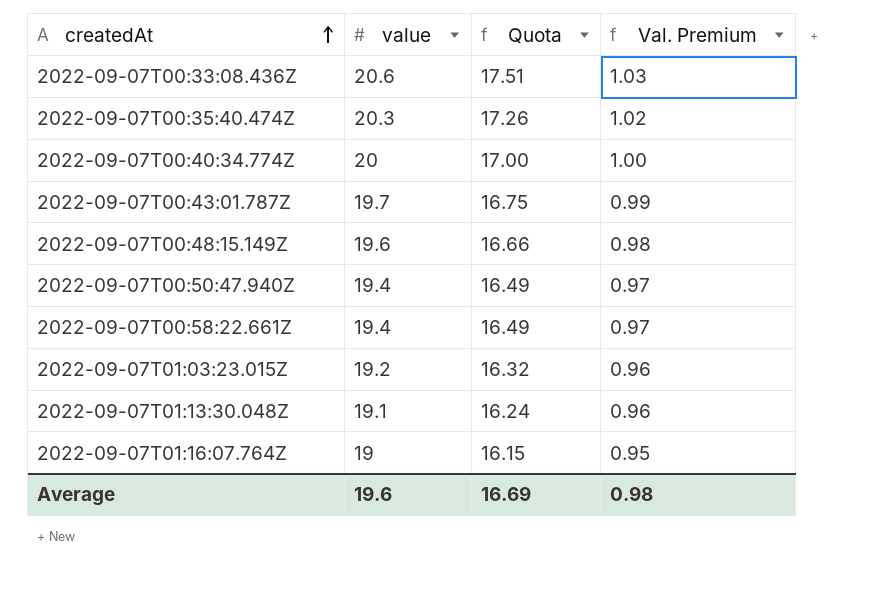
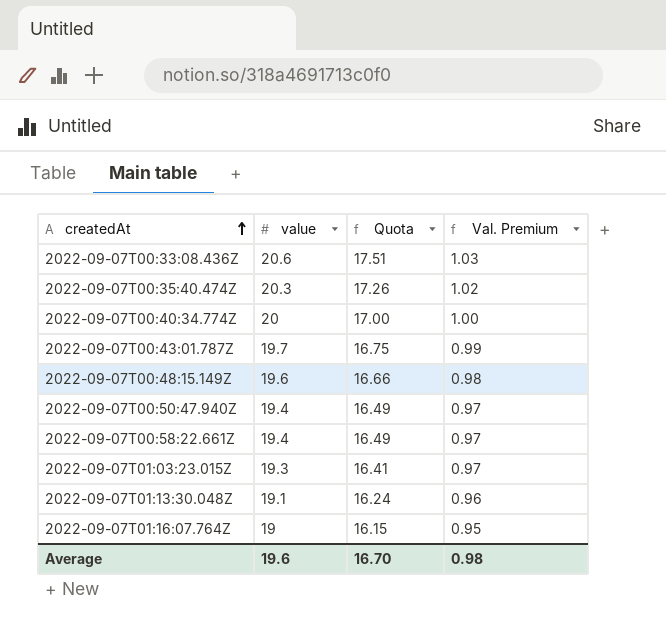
2022-09-07T01:03:23.015Z | value: 19.2 -> 19.3
2022-09-07T01:03:23.015Z | Quota: 16.32 -> 16.41
2022-09-07T01:03:23.015Z | Val. Premium: 0.96 -> 0.97
Average | Quota: 16.69 -> 16.70

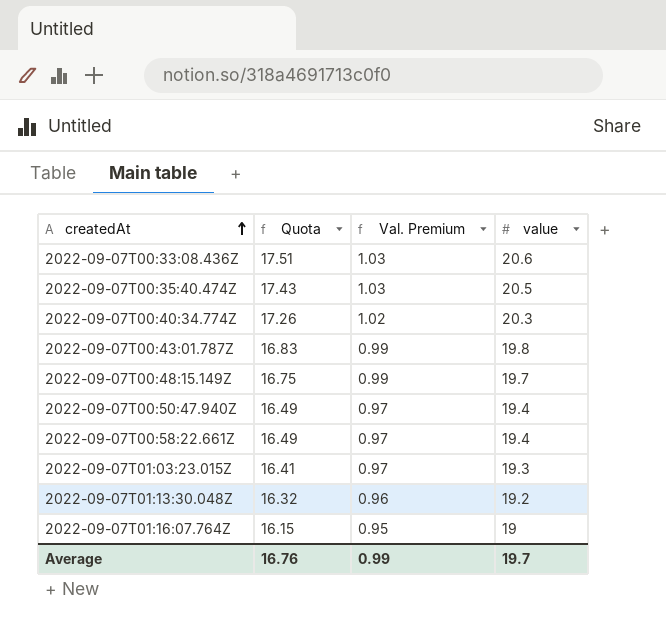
column value | position: 2 -> 4
2022-09-07T00:35:40.474Z | Quota: 17.26 -> 17.43
2022-09-07T00:35:40.474Z | Val. Premium: 1.02 -> 1.03
2022-09-07T00:35:40.474Z | value: 20.3 -> 20.5
2022-09-07T00:40:34.774Z | Quota: 17.00 -> 17.26
2022-09-07T00:40:34.774Z | Val. Premium: 1.00 -> 1.02
2022-09-07T00:40:34.774Z | value: 20 -> 20.3
2022-09-07T00:43:01.787Z | Quota: 16.75 -> 16.83
2022-09-07T00:43:01.787Z | value: 19.7 -> 19.8
2022-09-07T00:48:15.149Z | Quota: 16.66 -> 16.75
2022-09-07T00:48:15.149Z | Val. Premium: 0.98 -> 0.99
2022-09-07T00:48:15.149Z | value: 19.6 -> 19.7
2022-09-07T01:13:30.048Z | Quota: 16.24 -> 16.32
2022-09-07T01:13:30.048Z | value: 19.1 -> 19.2
Average | Quota: 16.70 -> 16.76
Average | Val. Premium: 0.98 -> 0.99
Average | value: 19.6 -> 19.7

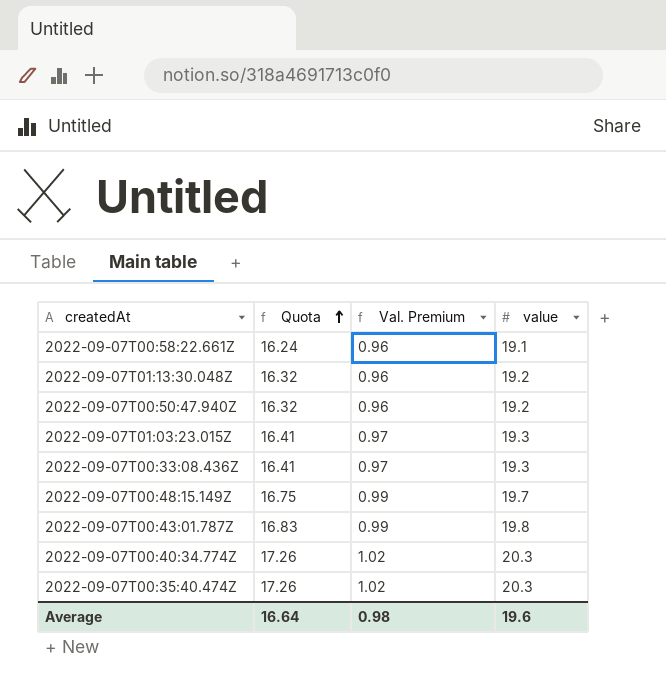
row order: createdAt ascending -> Quota ascending
row 2022-09-07T01:16:07.764Z: 16.15 | 0.95 | 19 -> none
2022-09-07T00:58:22.661Z | Quota: 16.49 -> 16.24
2022-09-07T00:58:22.661Z | Val. Premium: 0.97 -> 0.96
2022-09-07T00:58:22.661Z | value: 19.4 -> 19.1
2022-09-07T00:50:47.940Z | Quota: 16.49 -> 16.32
2022-09-07T00:50:47.940Z | Val. Premium: 0.97 -> 0.96
2022-09-07T00:50:47.940Z | value: 19.4 -> 19.2
2022-09-07T00:33:08.436Z | Quota: 17.51 -> 16.41
2022-09-07T00:33:08.436Z | Val. Premium: 1.03 -> 0.97
2022-09-07T00:33:08.436Z | value: 20.6 -> 19.3
2022-09-07T00:35:40.474Z | Quota: 17.43 -> 17.26
2022-09-07T00:35:40.474Z | Val. Premium: 1.03 -> 1.02
2022-09-07T00:35:40.474Z | value: 20.5 -> 20.3
Average | Quota: 16.76 -> 16.64
Average | Val. Premium: 0.99 -> 0.98
Average | value: 19.7 -> 19.6

